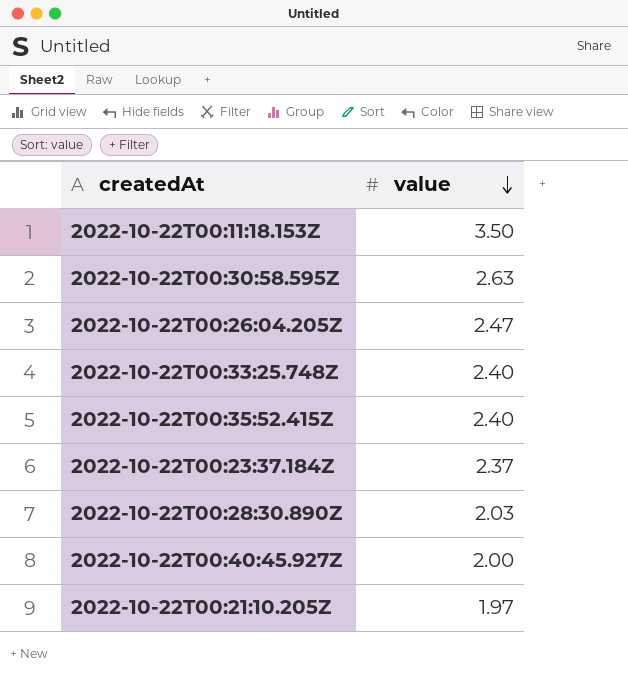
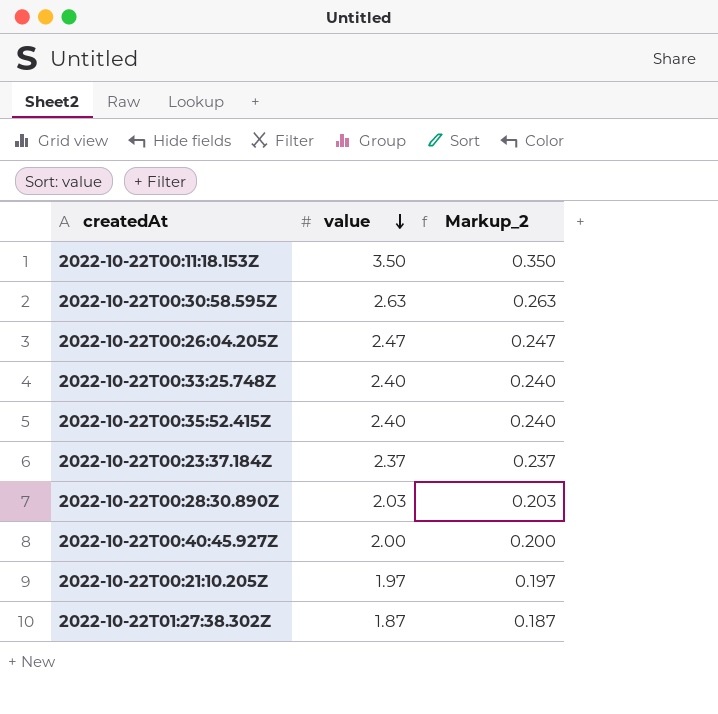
column Markup_2 | formula: none -> [value] * 0.1
row 2022-10-22T01:27:38.302Z: none -> 1.87 | 0.187

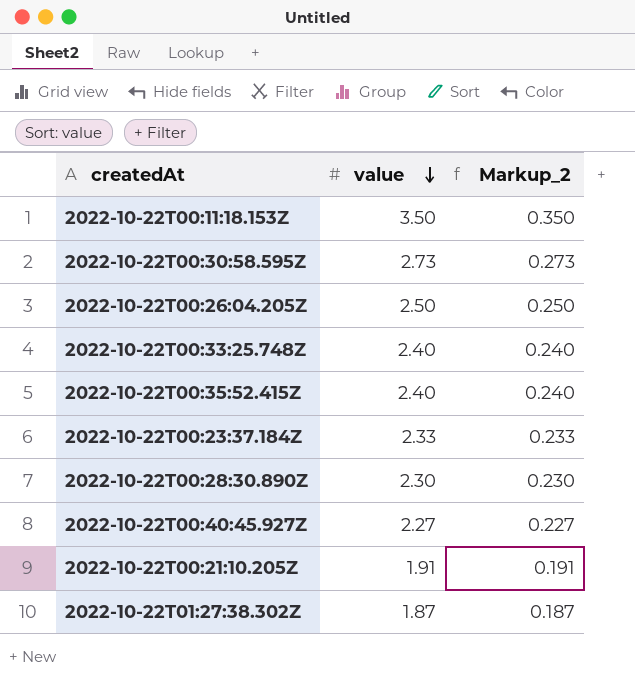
2022-10-22T00:30:58.595Z | value: 2.63 -> 2.73
2022-10-22T00:30:58.595Z | Markup_2: 0.263 -> 0.273
2022-10-22T00:26:04.205Z | value: 2.47 -> 2.50
2022-10-22T00:26:04.205Z | Markup_2: 0.247 -> 0.250
2022-10-22T00:23:37.184Z | value: 2.37 -> 2.33
2022-10-22T00:23:37.184Z | Markup_2: 0.237 -> 0.233
2022-10-22T00:28:30.890Z | value: 2.03 -> 2.30
2022-10-22T00:28:30.890Z | Markup_2: 0.203 -> 0.230
2022-10-22T00:40:45.927Z | value: 2.00 -> 2.27
2022-10-22T00:40:45.927Z | Markup_2: 0.200 -> 0.227
2022-10-22T00:21:10.205Z | value: 1.97 -> 1.91
2022-10-22T00:21:10.205Z | Markup_2: 0.197 -> 0.191

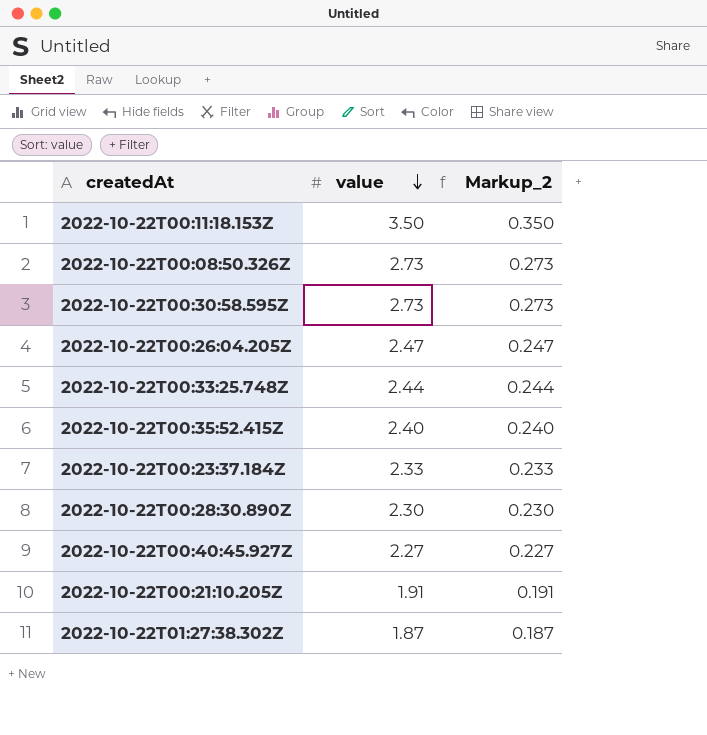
row 2022-10-22T00:08:50.326Z: none -> 2.73 | 0.273
2022-10-22T00:26:04.205Z | value: 2.50 -> 2.47
2022-10-22T00:26:04.205Z | Markup_2: 0.250 -> 0.247
2022-10-22T00:33:25.748Z | value: 2.40 -> 2.44
2022-10-22T00:33:25.748Z | Markup_2: 0.240 -> 0.244

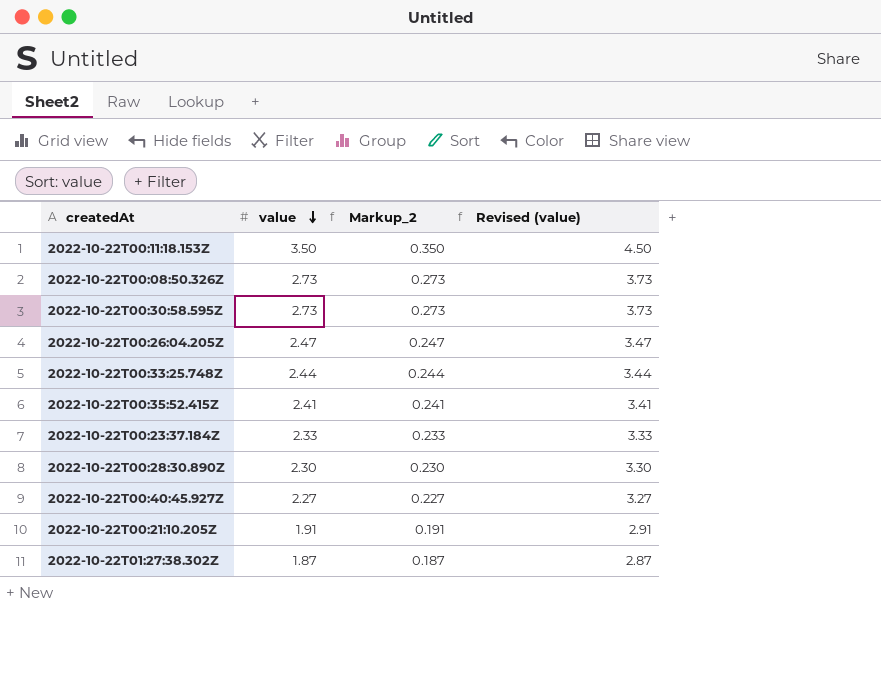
column Revised (value) | formula: none -> [value] + 1
2022-10-22T00:35:52.415Z | value: 2.40 -> 2.41
2022-10-22T00:35:52.415Z | Markup_2: 0.240 -> 0.241

